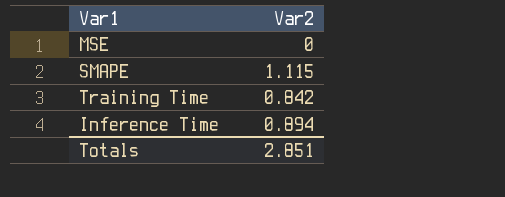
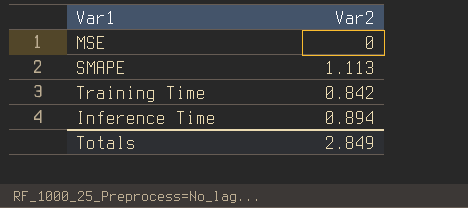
SMAPE | Var2: 1.115 -> 1.113
Totals | Var2: 2.851 -> 2.849

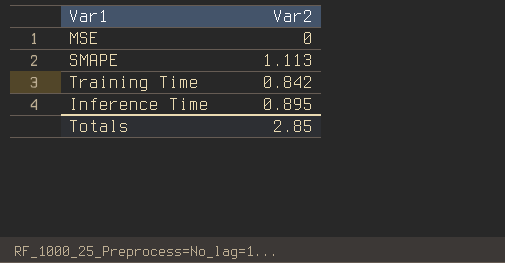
Inference Time | Var2: 0.894 -> 0.895
Totals | Var2: 2.849 -> 2.85

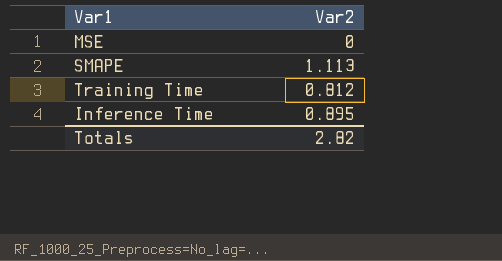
Training Time | Var2: 0.842 -> 0.812
Totals | Var2: 2.85 -> 2.82

